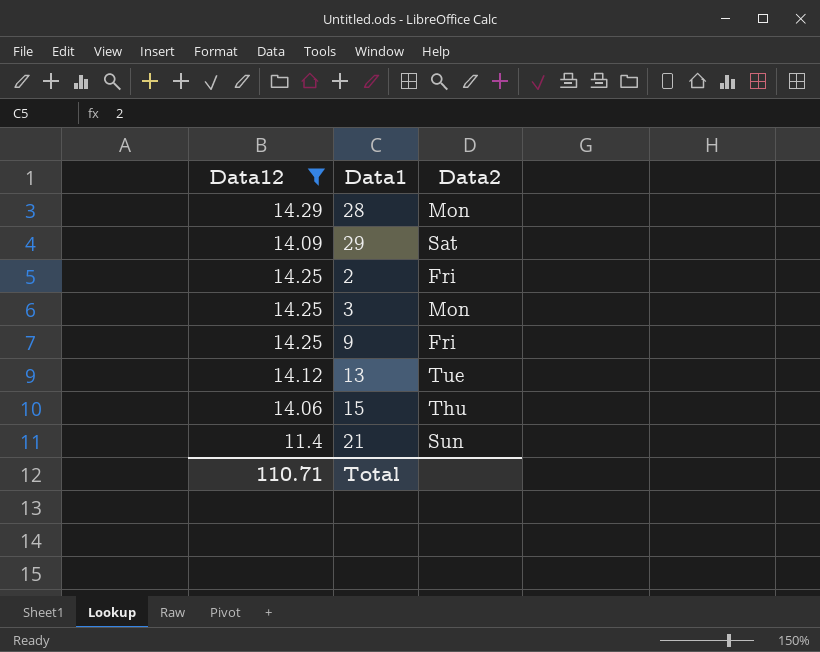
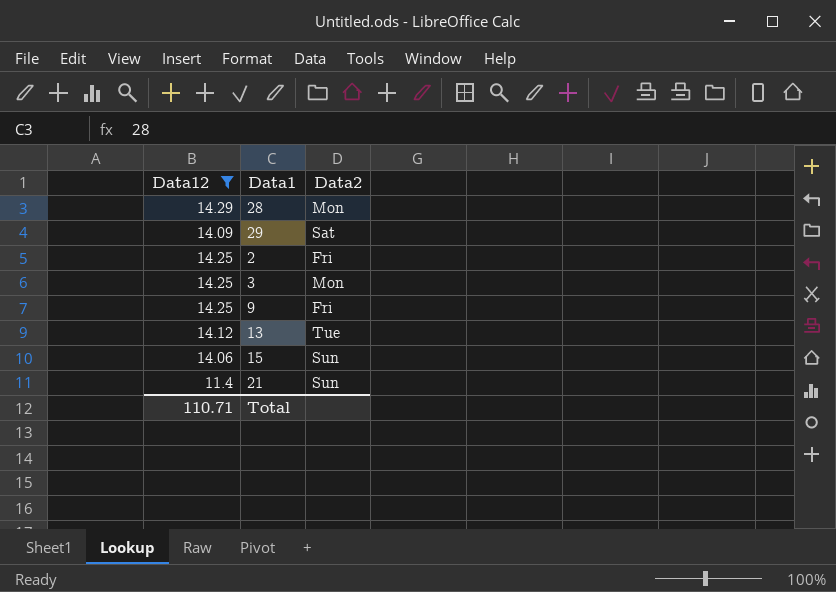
15 | Data2: Thu -> Sun

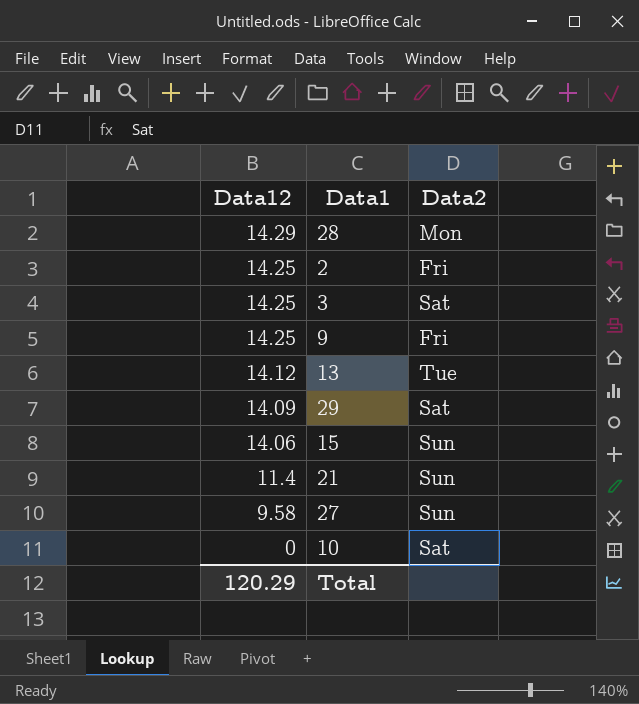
filter: Data12 >= 11.4 -> none
row order: none -> Data12 descending
3 | Data2: Mon -> Sat
Total | Data12: 110.71 -> 120.29

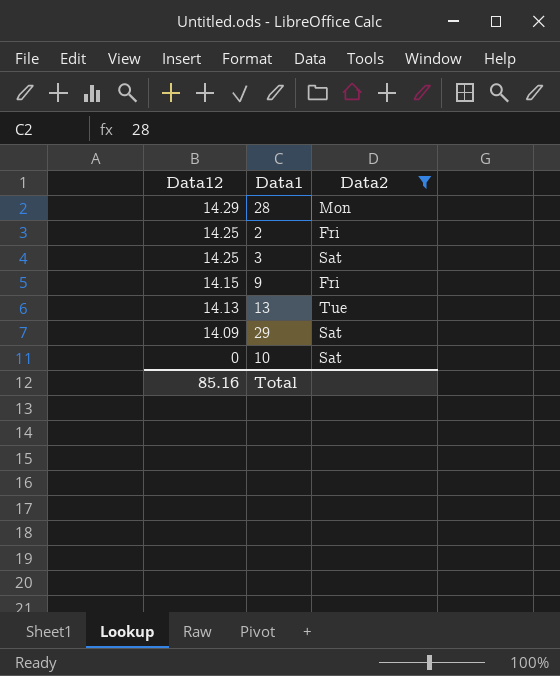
filter: none -> Data2 != Sun
9 | Data12: 14.25 -> 14.15
13 | Data12: 14.12 -> 14.13
Total | Data12: 120.29 -> 85.16

